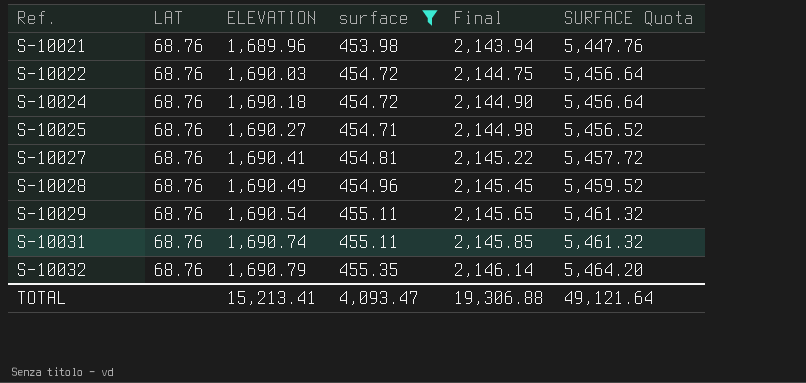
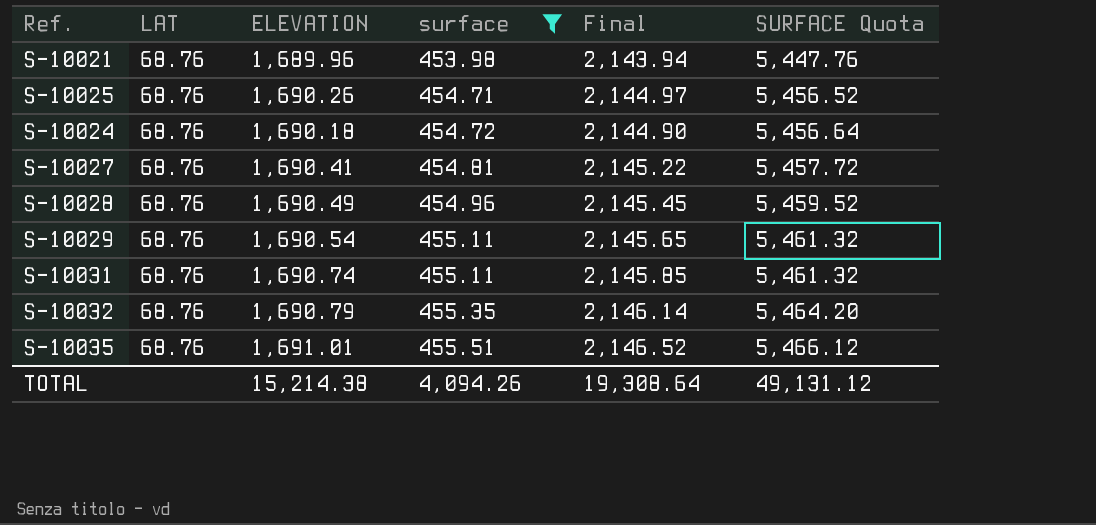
row order: Ref. ascending -> surface ascending
row S-10022: 68.76 | 1,690.03 | 454.72 | 2,144.75 | 5,456.64 -> none
S-10025 | ELEVATION: 1,690.27 -> 1,690.26
S-10025 | Final: 2,144.98 -> 2,144.97
row S-10035: none -> 68.76 | 1,691.01 | 455.51 | 2,146.52 | 5,466.12
TOTAL | ELEVATION: 15,213.41 -> 15,214.38
TOTAL | surface: 4,093.47 -> 4,094.26
TOTAL | Final: 19,306.88 -> 19,308.64
TOTAL | SURFACE Quota: 49,121.64 -> 49,131.12

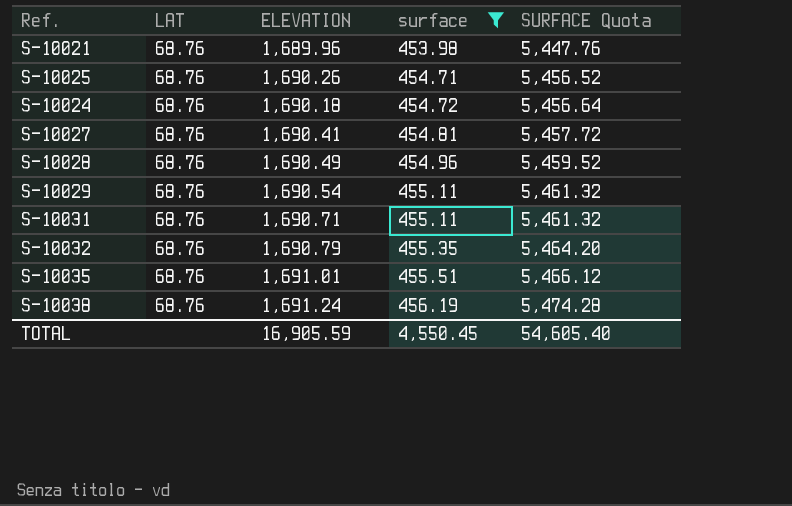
column Final | formula: [ELEVATION] + [surface] -> none
S-10031 | ELEVATION: 1,690.74 -> 1,690.71
row S-10038: none -> 68.76 | 1,691.24 | 456.19 | 5,474.28
TOTAL | ELEVATION: 15,214.38 -> 16,905.59
TOTAL | surface: 4,094.26 -> 4,550.45
TOTAL | SURFACE Quota: 49,131.12 -> 54,605.40

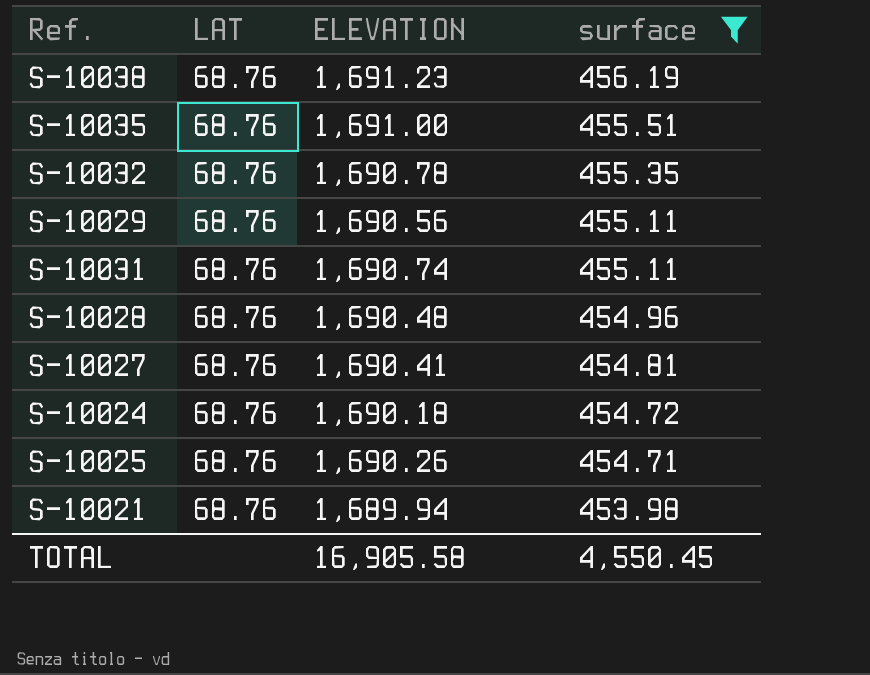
row order: surface ascending -> surface descending
column SURFACE Quota | formula: [surface] * 12 -> none
S-10038 | ELEVATION: 1,691.24 -> 1,691.23
S-10035 | ELEVATION: 1,691.01 -> 1,691.00
S-10032 | ELEVATION: 1,690.79 -> 1,690.78
S-10029 | ELEVATION: 1,690.54 -> 1,690.56
S-10031 | ELEVATION: 1,690.71 -> 1,690.74
S-10028 | ELEVATION: 1,690.49 -> 1,690.48
S-10021 | ELEVATION: 1,689.96 -> 1,689.94
TOTAL | ELEVATION: 16,905.59 -> 16,905.58

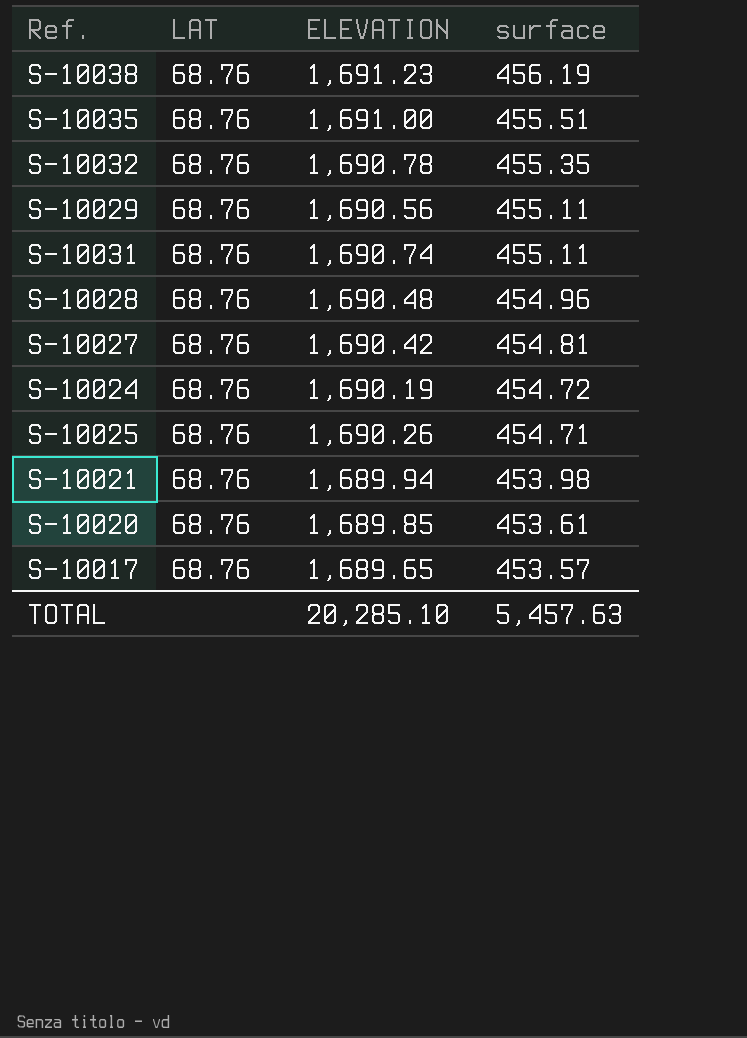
filter: surface >= 453.98 -> none
S-10027 | ELEVATION: 1,690.41 -> 1,690.42
S-10024 | ELEVATION: 1,690.18 -> 1,690.19
TOTAL | ELEVATION: 16,905.58 -> 20,285.10
TOTAL | surface: 4,550.45 -> 5,457.63

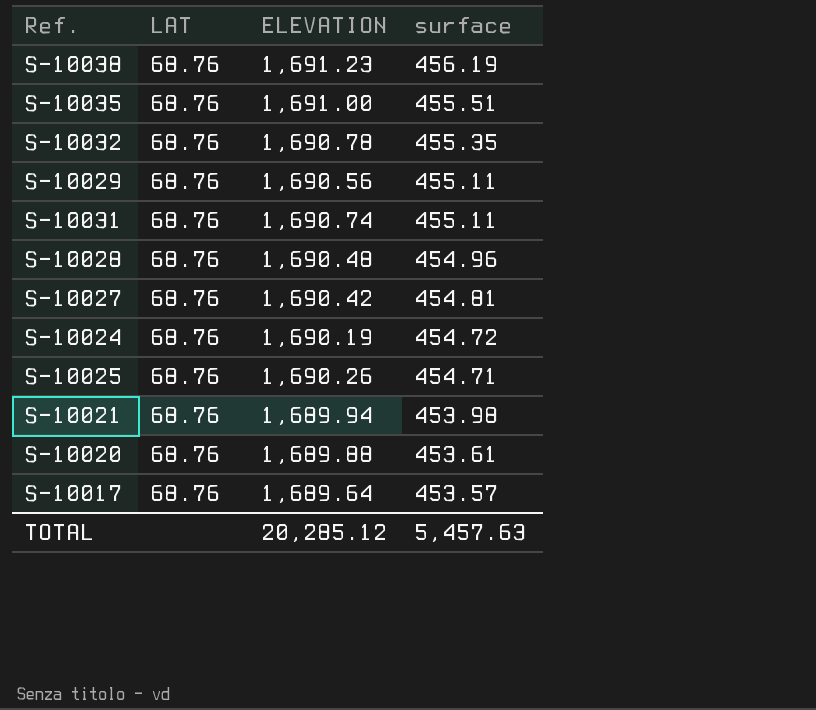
S-10020 | ELEVATION: 1,689.85 -> 1,689.88
S-10017 | ELEVATION: 1,689.65 -> 1,689.64
TOTAL | ELEVATION: 20,285.10 -> 20,285.12

